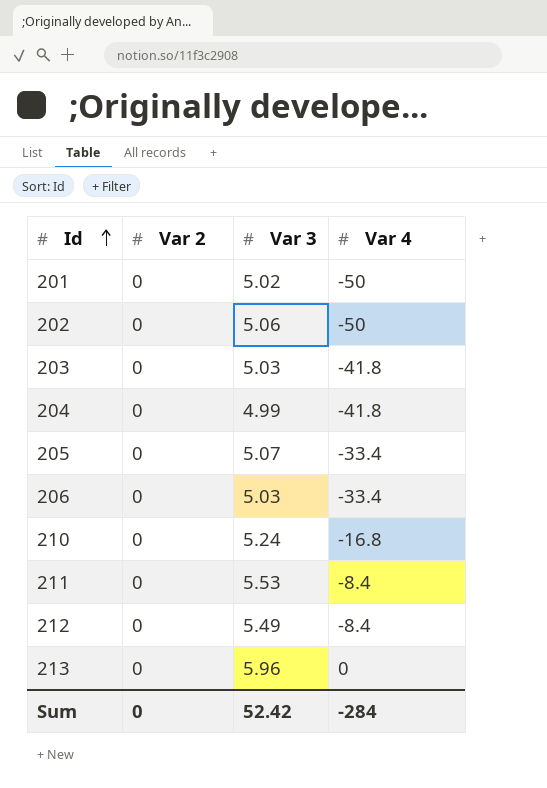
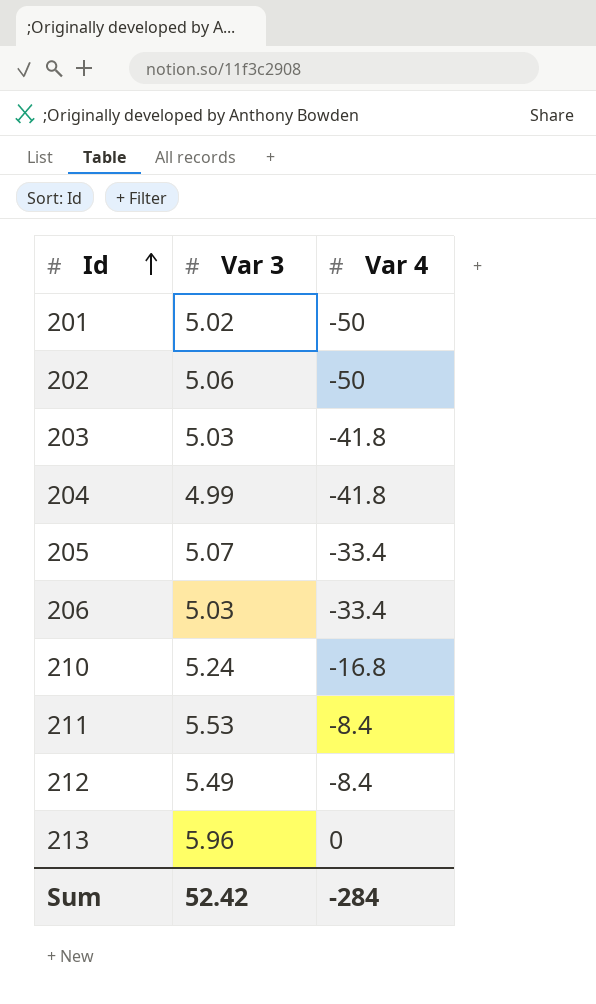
column Var 2 | position: 2 -> none

